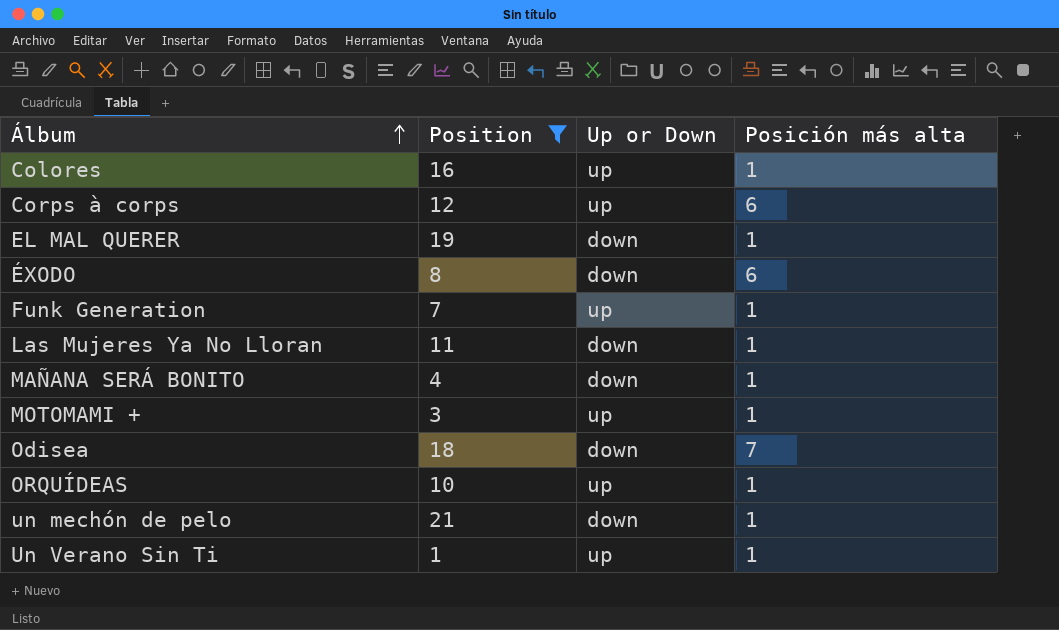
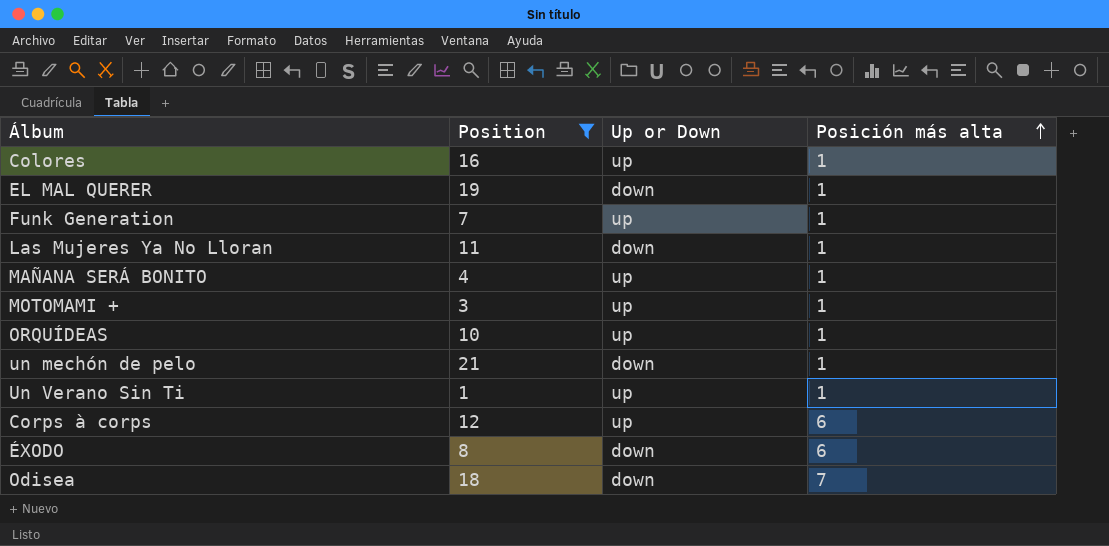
row order: Álbum ascending -> Posición más alta ascending
MAÑANA SERÁ BONITO | Up or Down: down -> up

